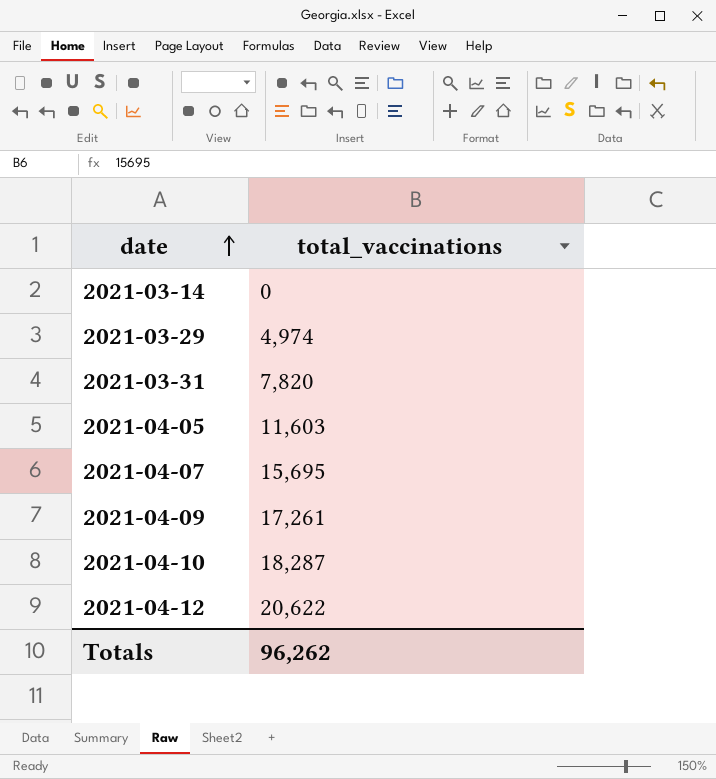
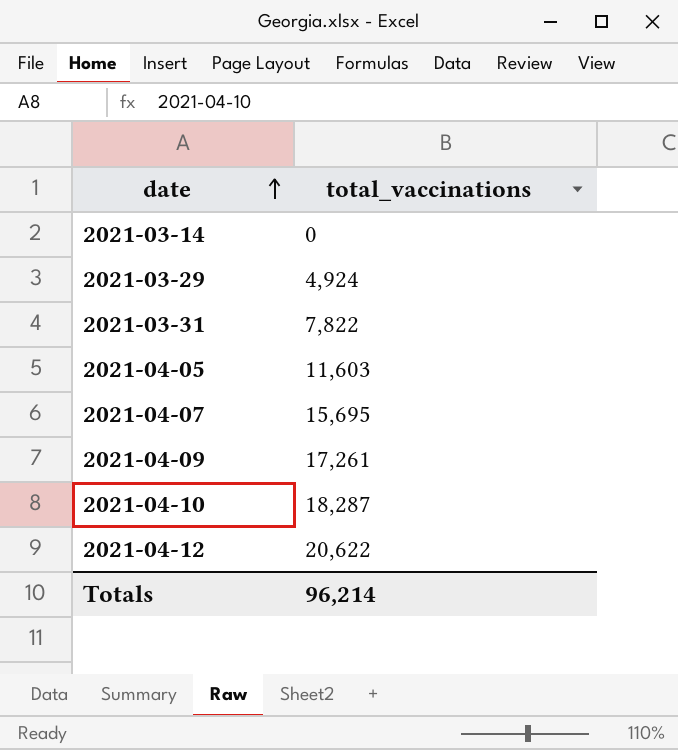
2021-03-29 | total_vaccinations: 4,974 -> 4,924
2021-03-31 | total_vaccinations: 7,820 -> 7,822
Totals | total_vaccinations: 96,262 -> 96,214

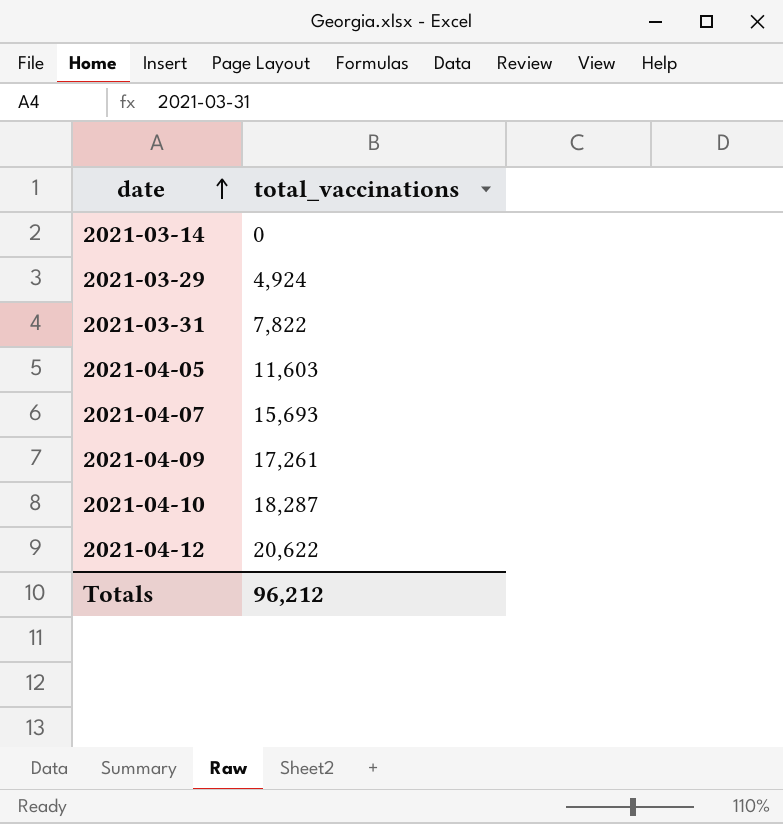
2021-04-07 | total_vaccinations: 15,695 -> 15,693
Totals | total_vaccinations: 96,214 -> 96,212

